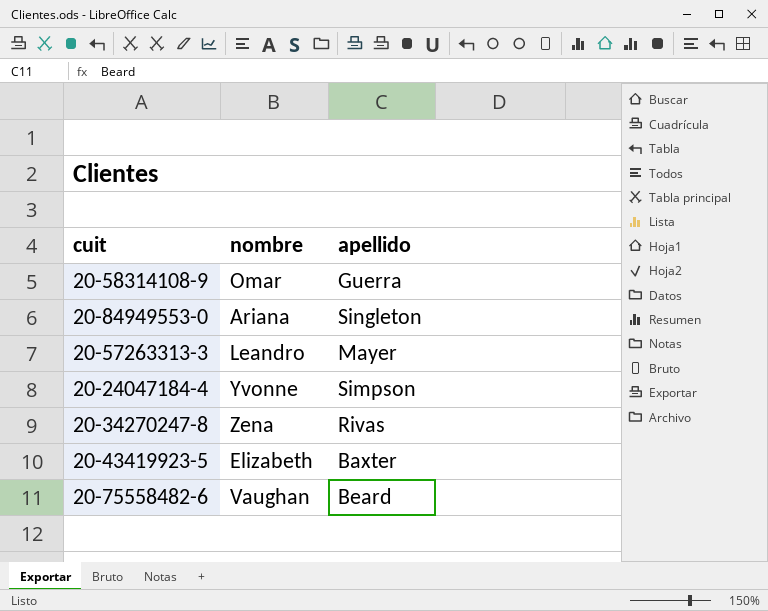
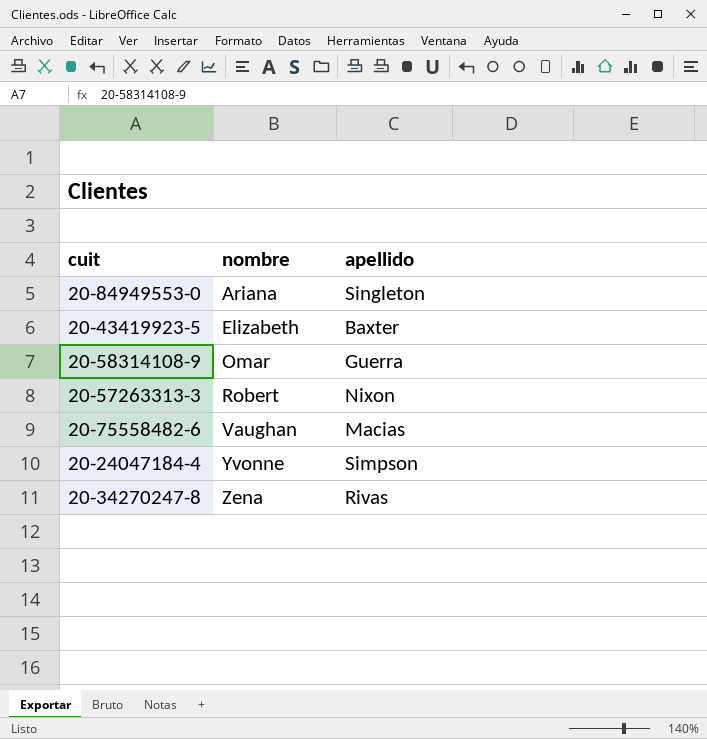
row order: none -> nombre ascending
20-57263313-3 | nombre: Leandro -> Robert
20-57263313-3 | apellido: Mayer -> Nixon
20-75558482-6 | apellido: Beard -> Macias

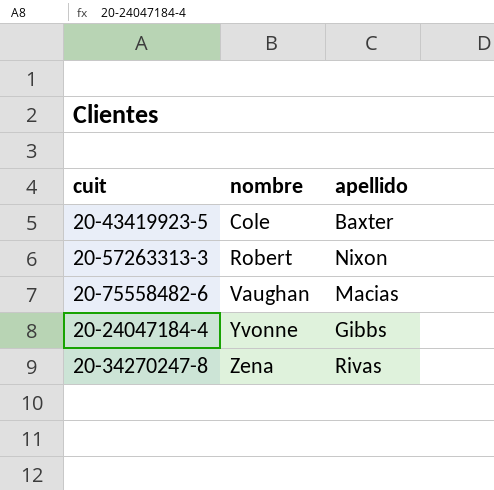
row 20-84949553-0: Ariana | Singleton -> none
row 20-58314108-9: Omar | Guerra -> none
20-43419923-5 | nombre: Elizabeth -> Cole
20-24047184-4 | apellido: Simpson -> Gibbs

